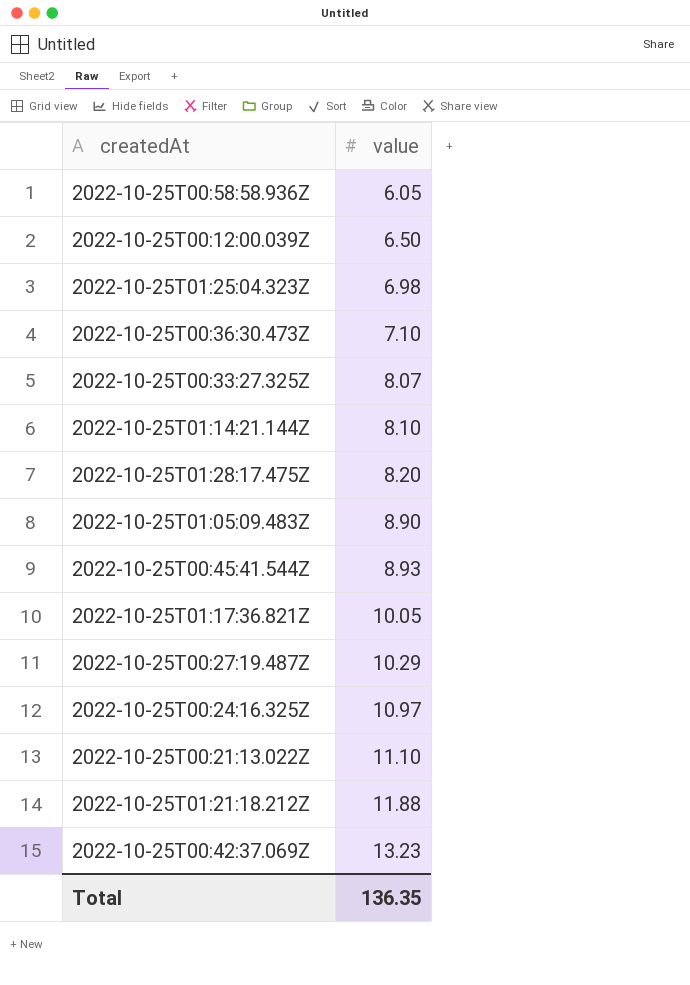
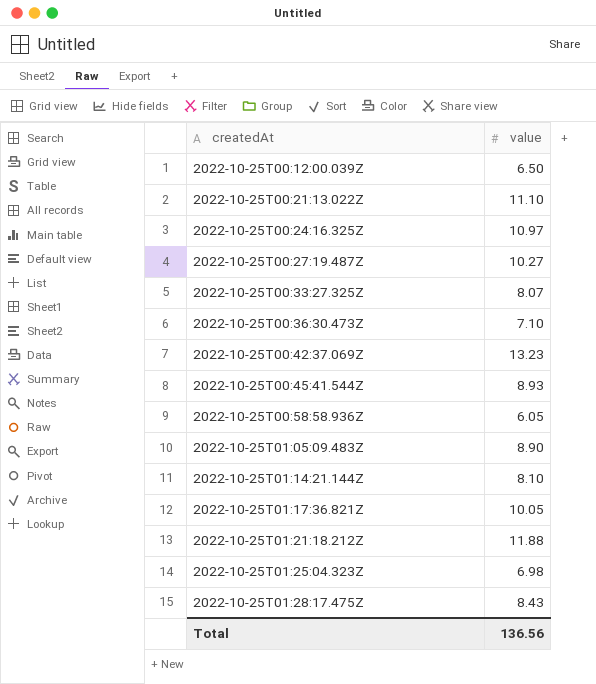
row order: value ascending -> createdAt ascending
2022-10-25T00:27:19.487Z | value: 10.29 -> 10.27
2022-10-25T01:28:17.475Z | value: 8.20 -> 8.43
Total | value: 136.35 -> 136.56

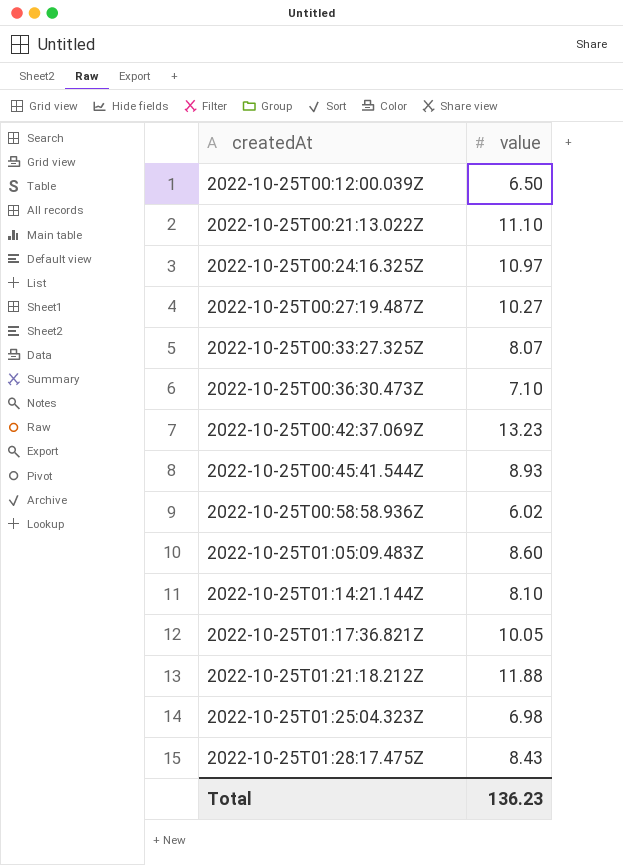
2022-10-25T00:58:58.936Z | value: 6.05 -> 6.02
2022-10-25T01:05:09.483Z | value: 8.90 -> 8.60
Total | value: 136.56 -> 136.23

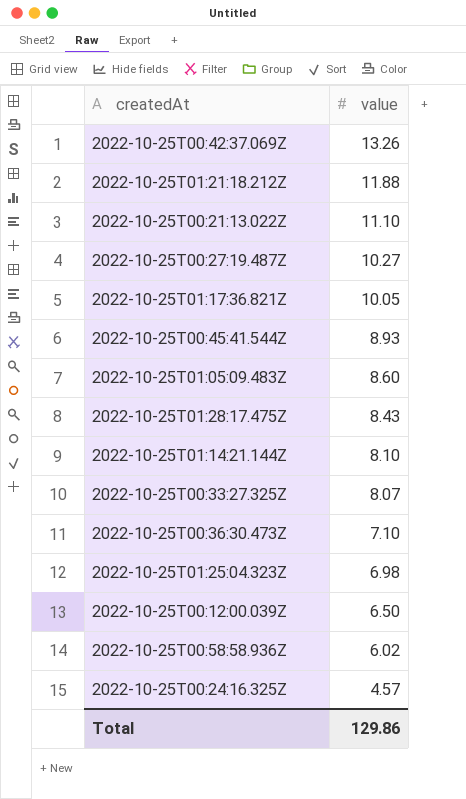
row order: createdAt ascending -> value descending
2022-10-25T00:42:37.069Z | value: 13.23 -> 13.26
2022-10-25T00:24:16.325Z | value: 10.97 -> 4.57
Total | value: 136.23 -> 129.86

